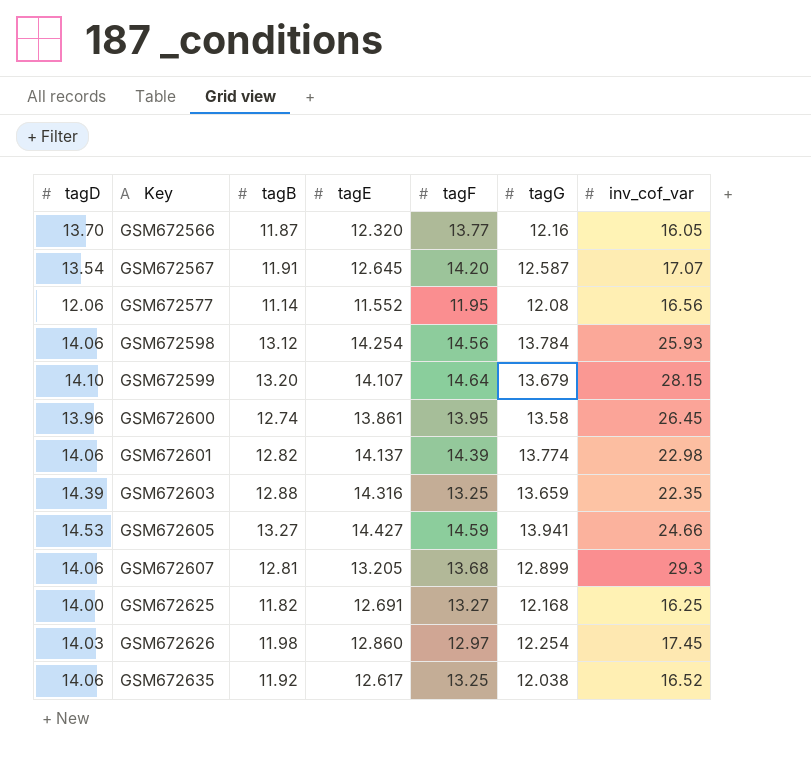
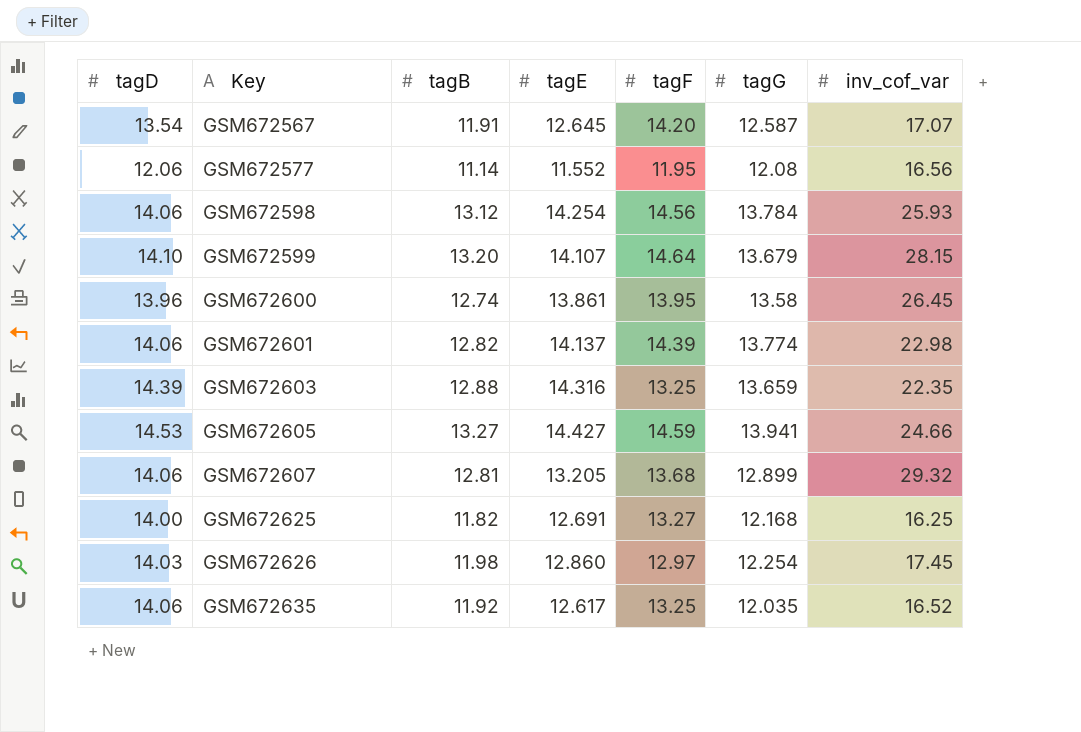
row GSM672566: 13.70 | 11.87 | 12.320 | 13.77 | 12.16 | 16.05 -> none
GSM672607 | inv_cof_var: 29.3 -> 29.32
GSM672635 | tagG: 12.038 -> 12.035

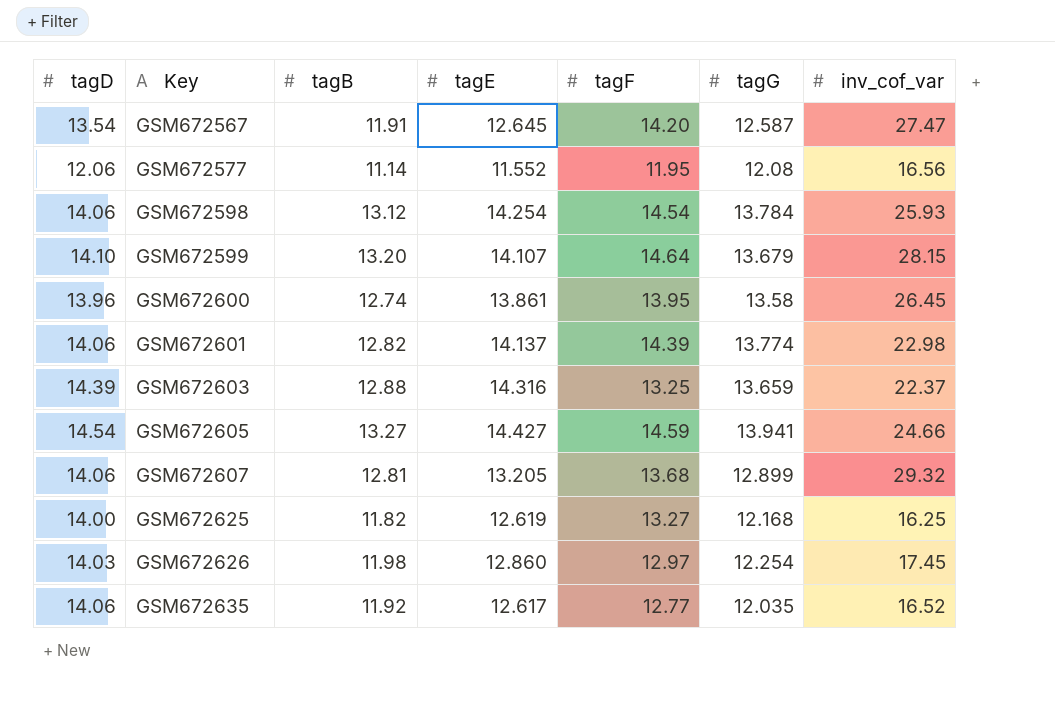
GSM672567 | inv_cof_var: 17.07 -> 27.47
GSM672598 | tagF: 14.56 -> 14.54
GSM672603 | inv_cof_var: 22.35 -> 22.37
GSM672605 | tagD: 14.53 -> 14.54
GSM672625 | tagE: 12.691 -> 12.619
GSM672635 | tagF: 13.25 -> 12.77

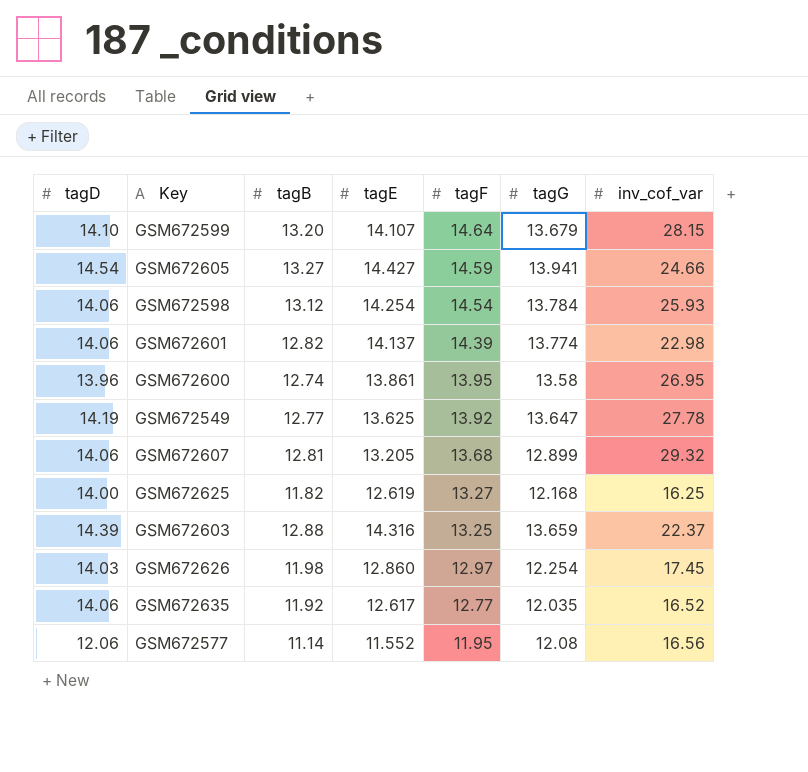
row order: Key ascending -> tagF descending
row GSM672567: 13.54 | 11.91 | 12.645 | 14.20 | 12.587 | 27.47 -> none
GSM672600 | inv_cof_var: 26.45 -> 26.95
row GSM672549: none -> 14.19 | 12.77 | 13.625 | 13.92 | 13.647 | 27.78

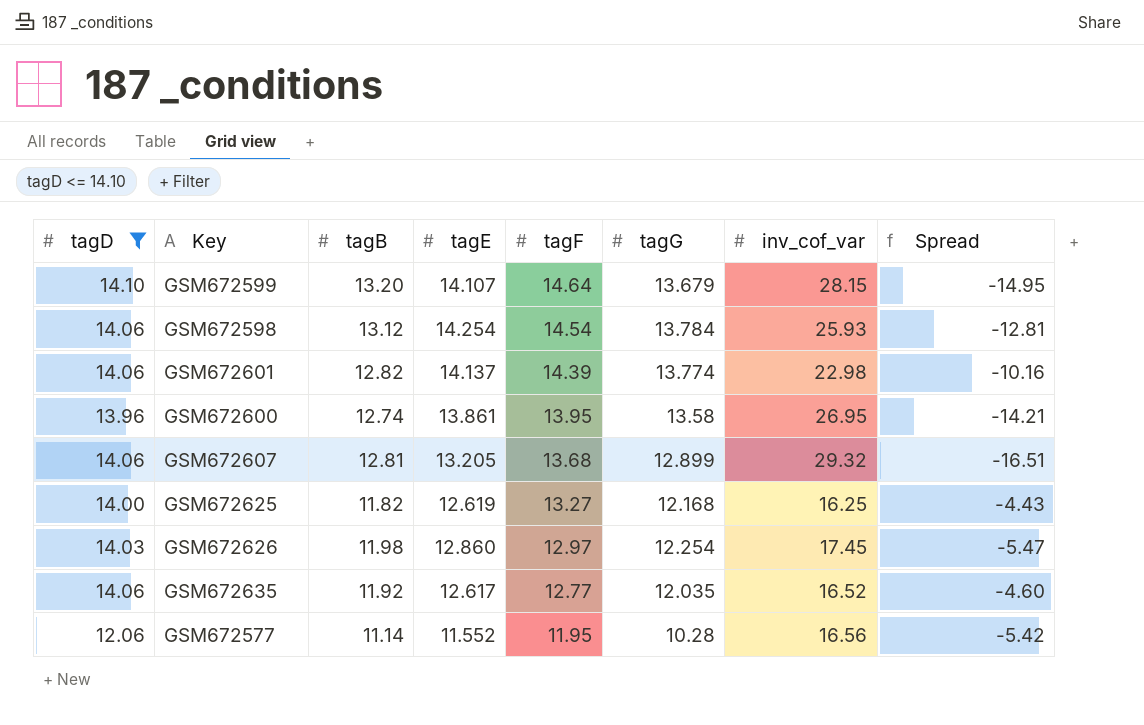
filter: none -> tagD <= 14.10
column Spread | formula: none -> [tagB] - [inv_cof_var]
GSM672577 | tagG: 12.08 -> 10.28

